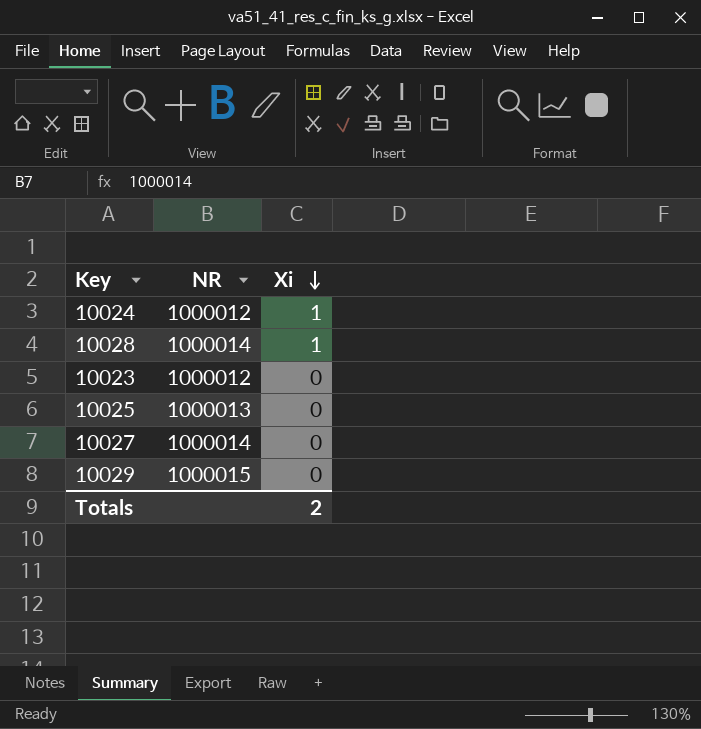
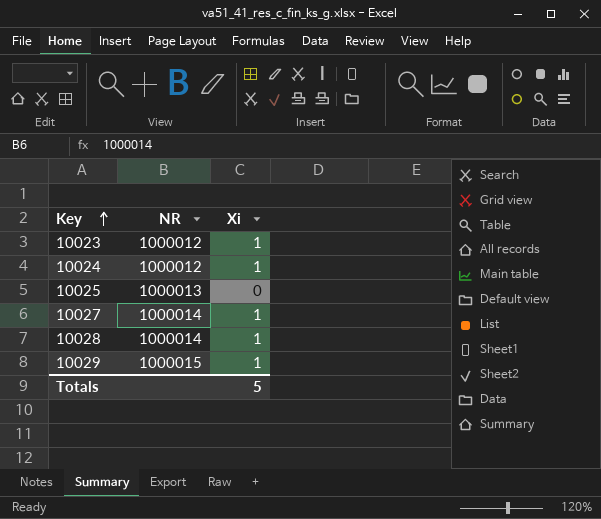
row order: Xi descending -> Key ascending
10023 | Xi: 0 -> 1
10027 | Xi: 0 -> 1
10029 | Xi: 0 -> 1
Totals | Xi: 2 -> 5

